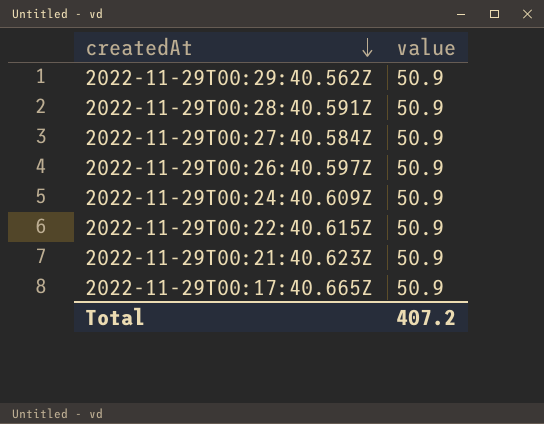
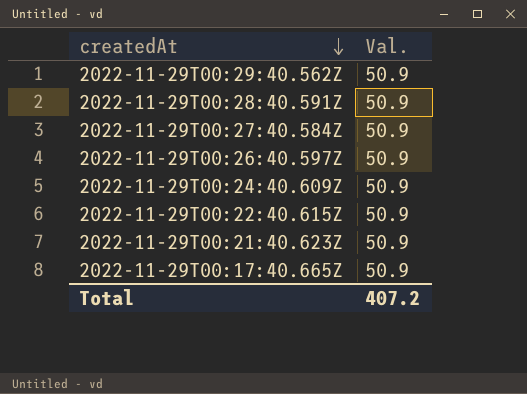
column name: value -> Val.

